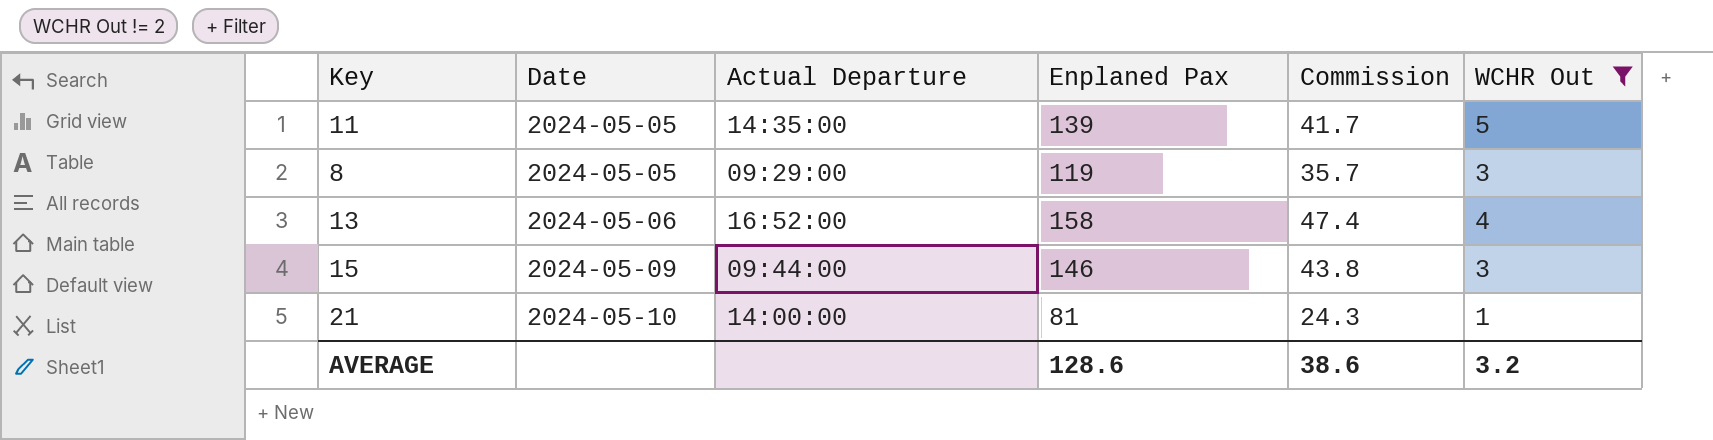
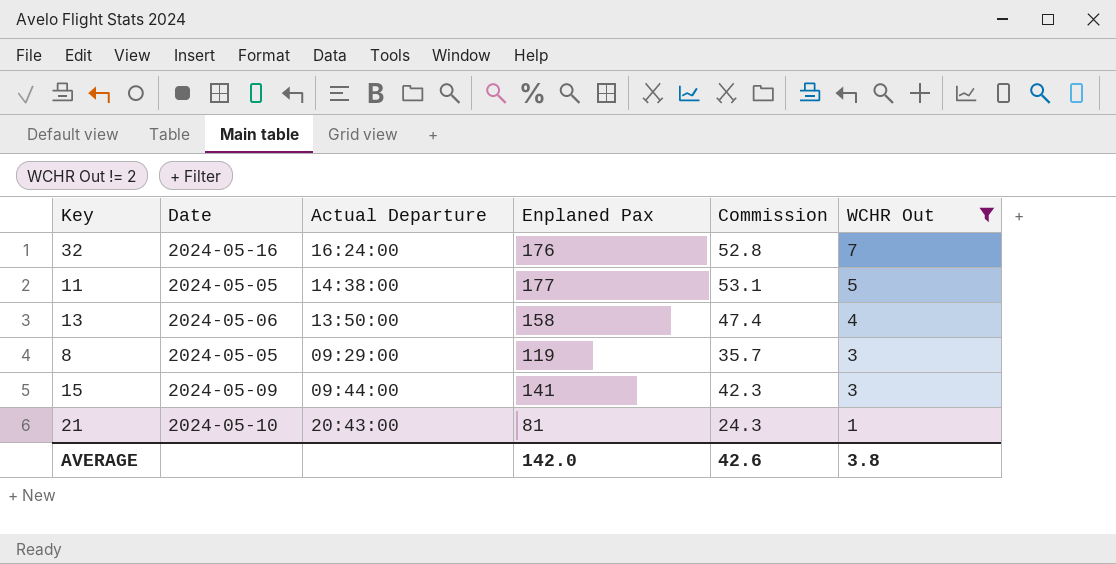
row order: Date ascending -> WCHR Out descending
row 32: none -> 2024-05-16 | 16:24:00 | 176 | 52.8 | 7
11 | Actual Departure: 14:35:00 -> 14:38:00
11 | Enplaned Pax: 139 -> 177
11 | Commission: 41.7 -> 53.1
13 | Actual Departure: 16:52:00 -> 13:50:00
15 | Enplaned Pax: 146 -> 141
15 | Commission: 43.8 -> 42.3
21 | Actual Departure: 14:00:00 -> 20:43:00
AVERAGE | Enplaned Pax: 128.6 -> 142.0
AVERAGE | Commission: 38.6 -> 42.6
AVERAGE | WCHR Out: 3.2 -> 3.8

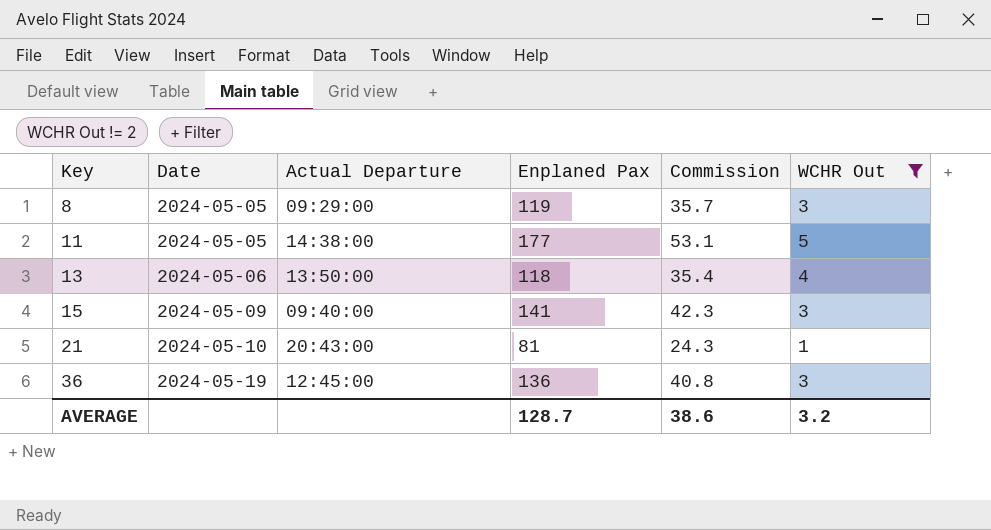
row order: WCHR Out descending -> Key ascending
row 32: 2024-05-16 | 16:24:00 | 176 | 52.8 | 7 -> none
13 | Enplaned Pax: 158 -> 118
13 | Commission: 47.4 -> 35.4
15 | Actual Departure: 09:44:00 -> 09:40:00
row 36: none -> 2024-05-19 | 12:45:00 | 136 | 40.8 | 3
AVERAGE | Enplaned Pax: 142.0 -> 128.7
AVERAGE | Commission: 42.6 -> 38.6
AVERAGE | WCHR Out: 3.8 -> 3.2

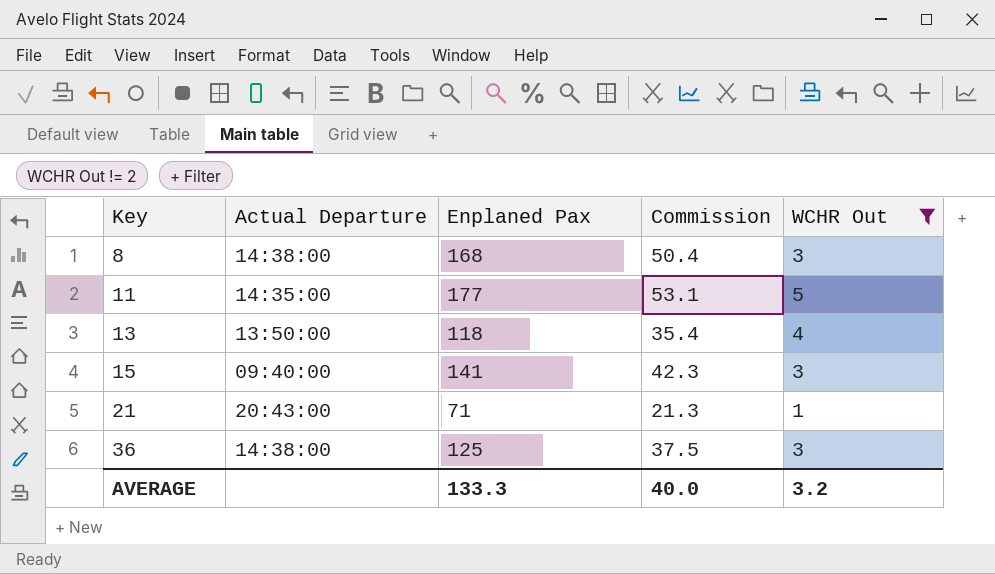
column Date | position: 2 -> none
8 | Actual Departure: 09:29:00 -> 14:38:00
8 | Enplaned Pax: 119 -> 168
8 | Commission: 35.7 -> 50.4
11 | Actual Departure: 14:38:00 -> 14:35:00
21 | Enplaned Pax: 81 -> 71
21 | Commission: 24.3 -> 21.3
36 | Actual Departure: 12:45:00 -> 14:38:00
36 | Enplaned Pax: 136 -> 125
36 | Commission: 40.8 -> 37.5
AVERAGE | Enplaned Pax: 128.7 -> 133.3
AVERAGE | Commission: 38.6 -> 40.0

